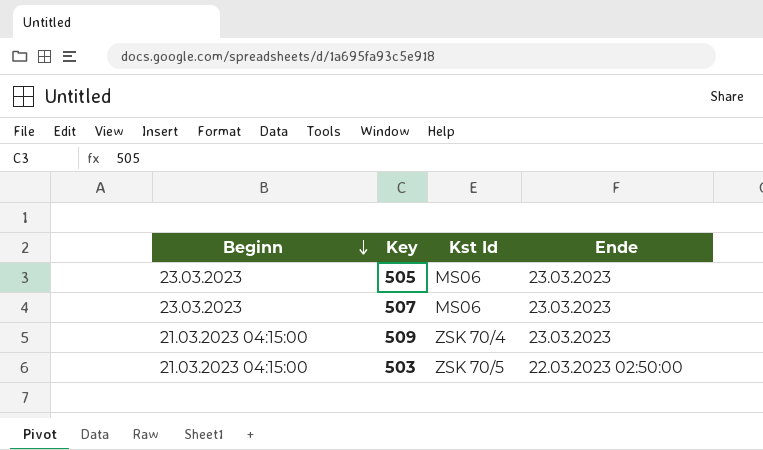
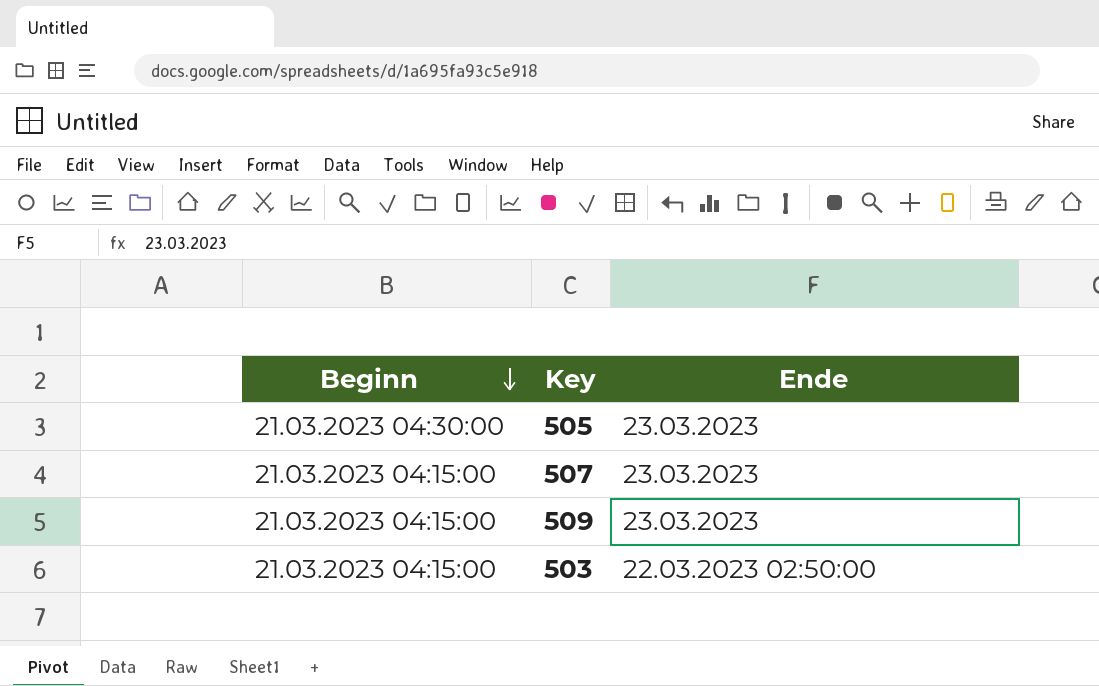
column Kst Id | position: 3 -> none
505 | Beginn: 23.03.2023 -> 21.03.2023 04:30:00
507 | Beginn: 23.03.2023 -> 21.03.2023 04:15:00

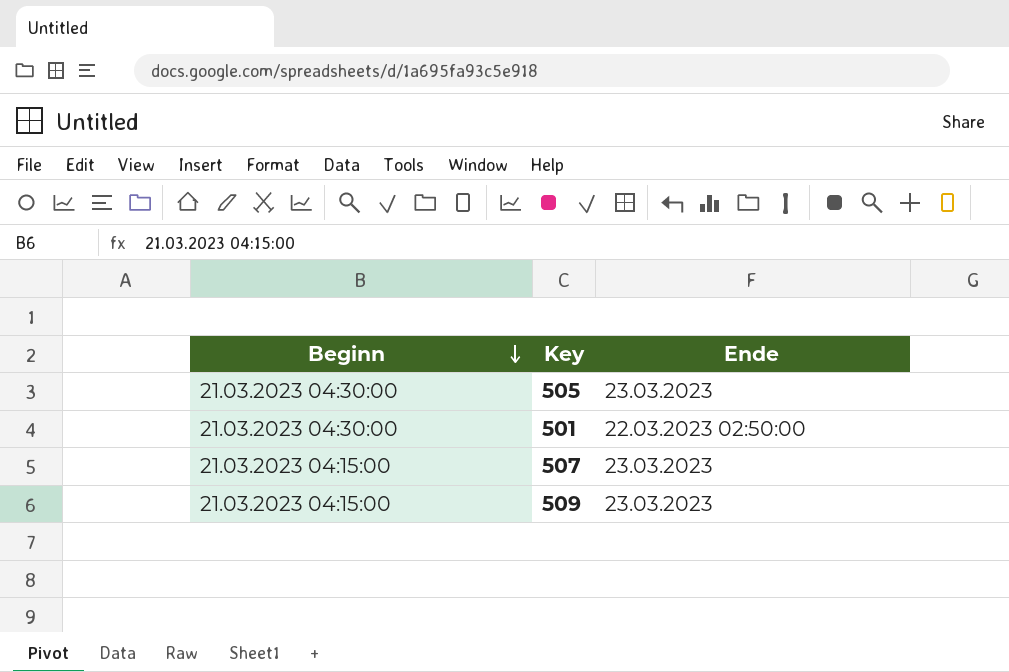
row 503: 21.03.2023 04:15:00 | 22.03.2023 02:50:00 -> none
row 501: none -> 21.03.2023 04:30:00 | 22.03.2023 02:50:00

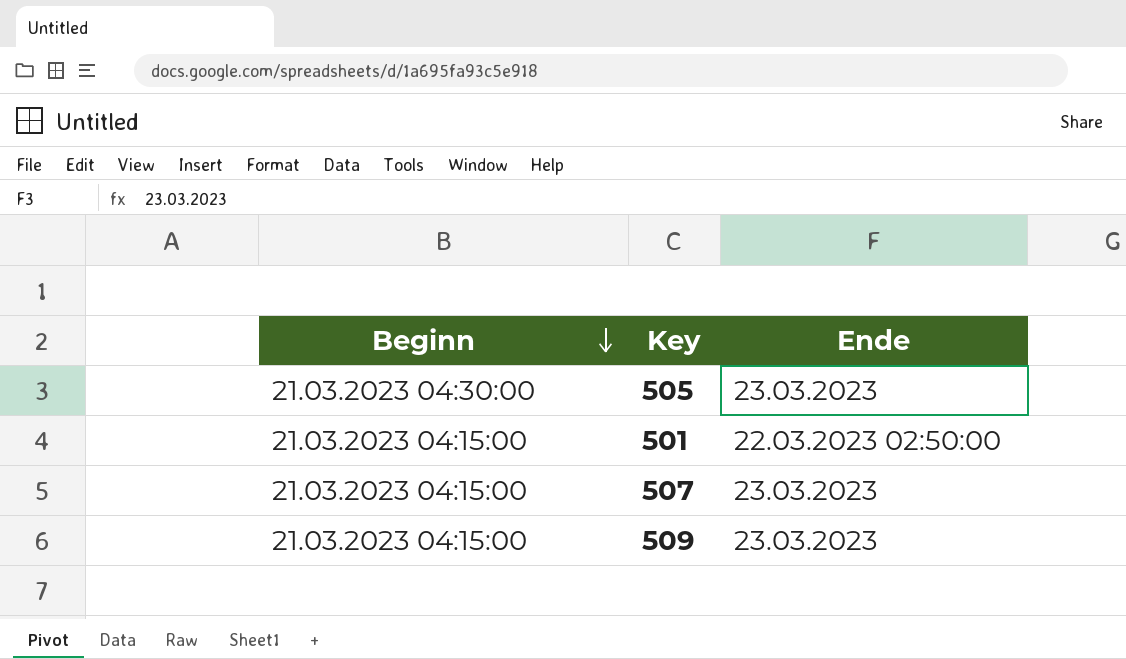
501 | Beginn: 21.03.2023 04:30:00 -> 21.03.2023 04:15:00

